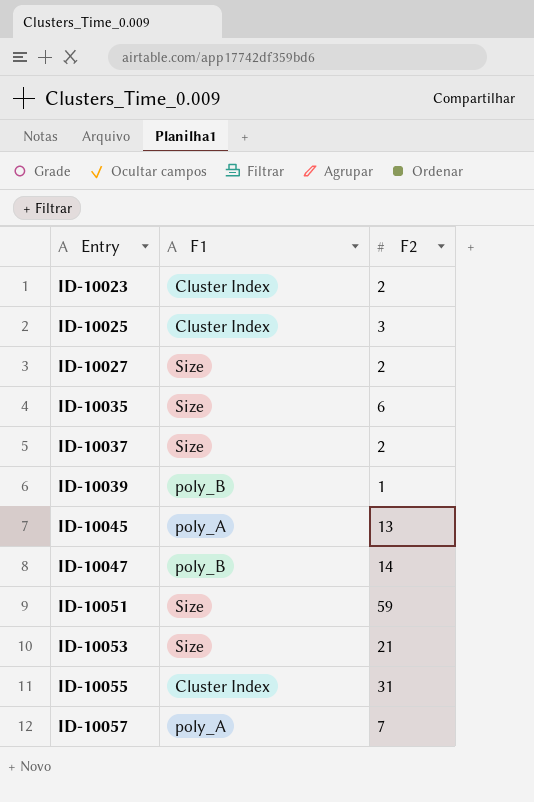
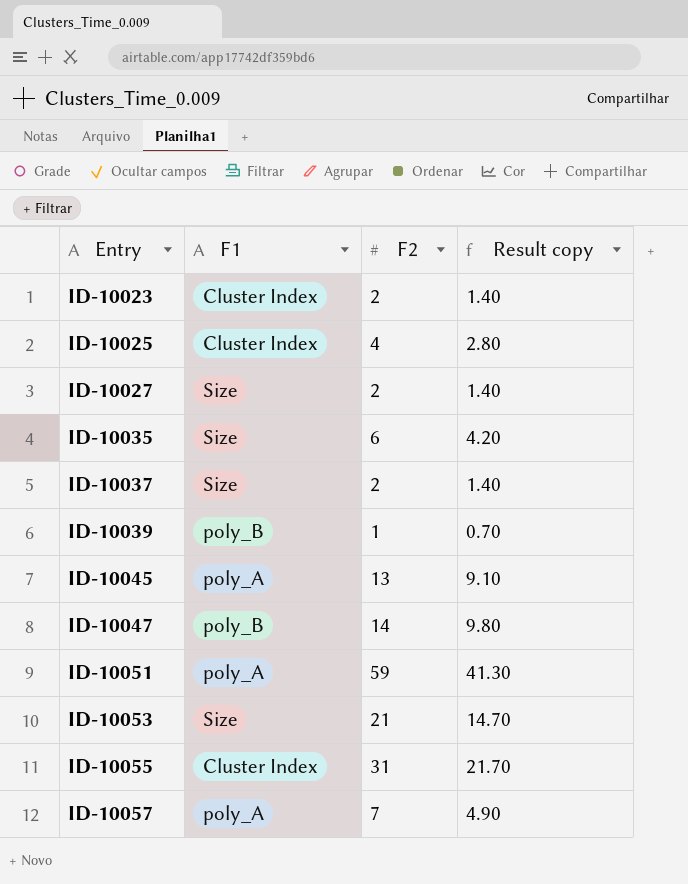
column Result copy | formula: none -> [F2] * 0.7
ID-10025 | F2: 3 -> 4
ID-10051 | F1: Size -> poly_A

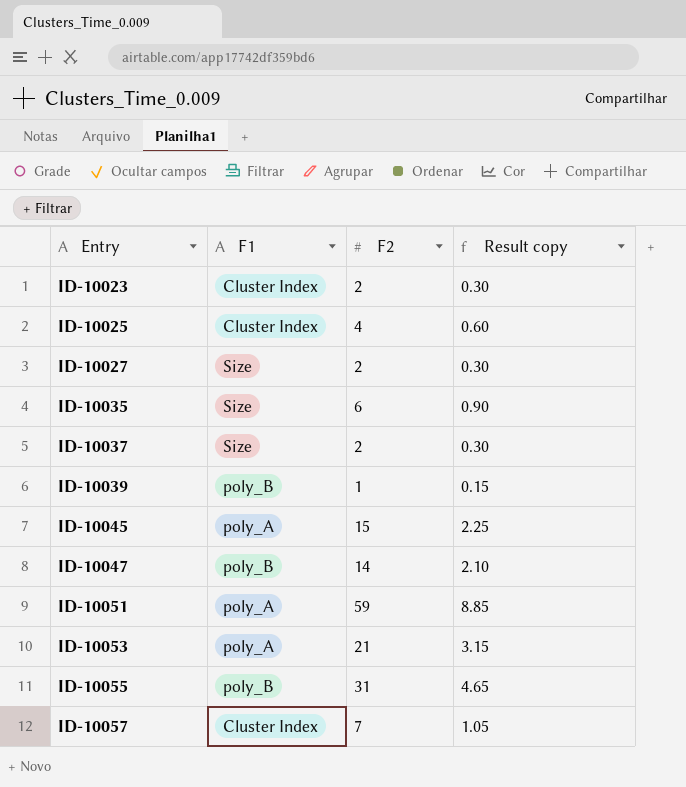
column Result copy | formula: [F2] * 0.7 -> [F2] * 0.15
ID-10045 | F2: 13 -> 15
ID-10053 | F1: Size -> poly_A
ID-10055 | F1: Cluster Index -> poly_B
ID-10057 | F1: poly_A -> Cluster Index

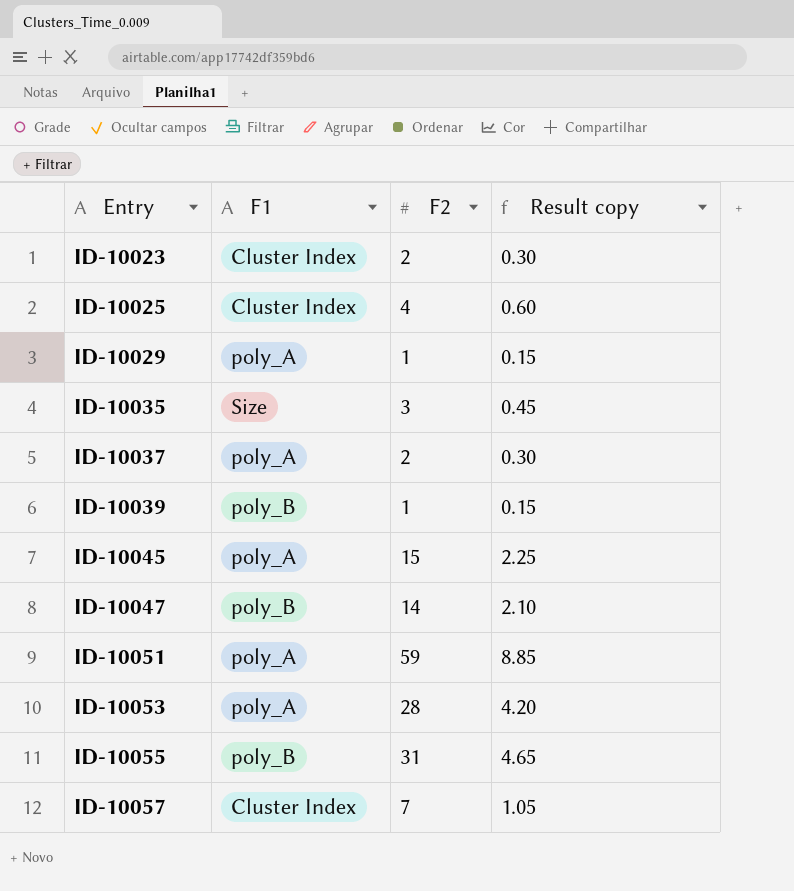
row ID-10027: Size | 2 | 0.30 -> none
row ID-10029: none -> poly_A | 1 | 0.15
ID-10035 | F2: 6 -> 3
ID-10035 | Result copy: 0.90 -> 0.45
ID-10037 | F1: Size -> poly_A
ID-10053 | F2: 21 -> 28
ID-10053 | Result copy: 3.15 -> 4.20

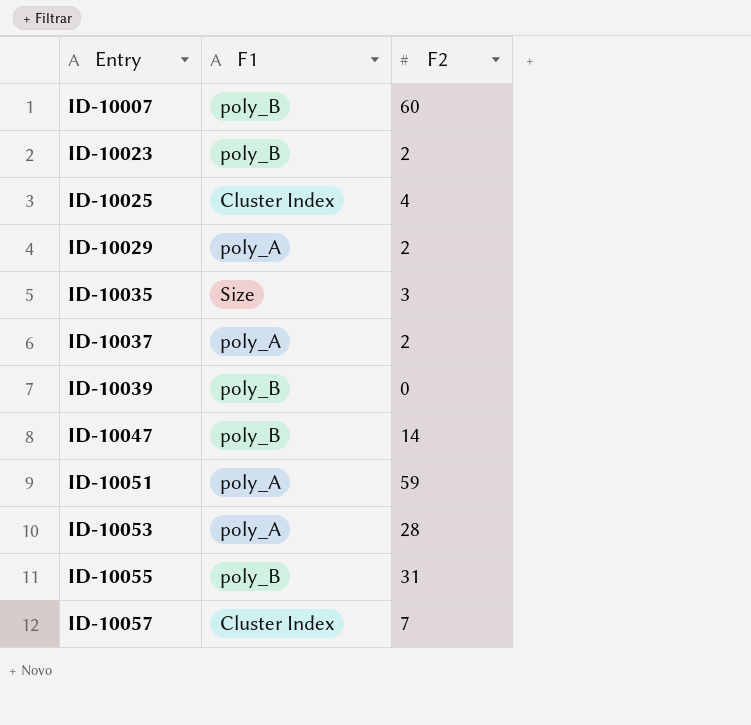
column Result copy | formula: [F2] * 0.15 -> none
row ID-10045: poly_A | 15 | 2.25 -> none
row ID-10007: none -> poly_B | 60
ID-10023 | F1: Cluster Index -> poly_B
ID-10029 | F2: 1 -> 2
ID-10039 | F2: 1 -> 0

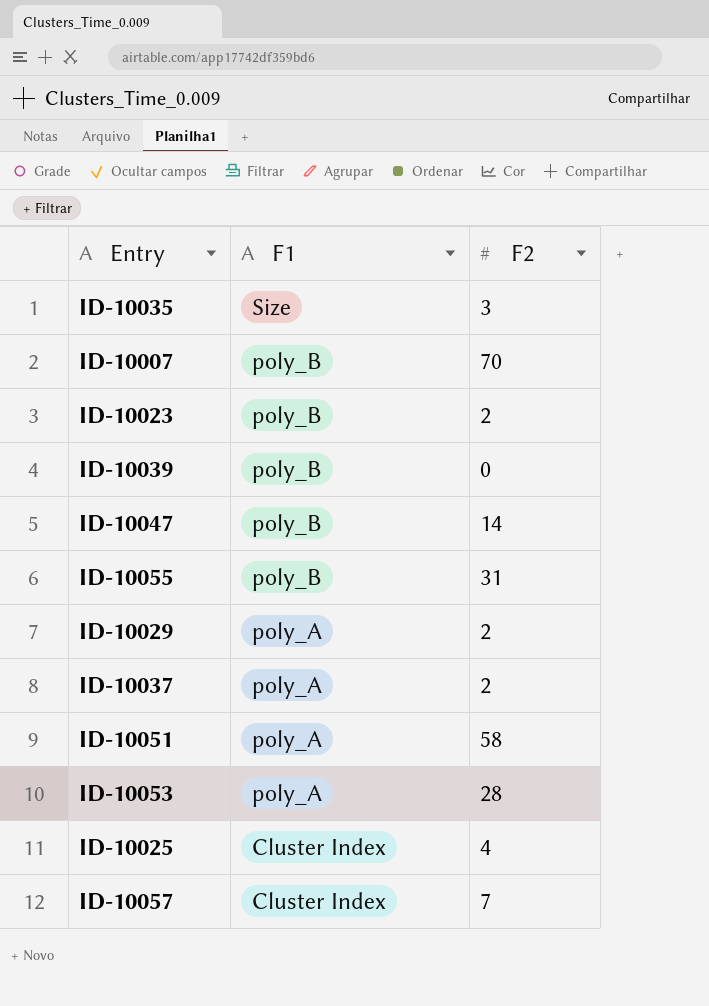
row order: Entry ascending -> F1 descending
ID-10007 | F2: 60 -> 70
ID-10051 | F2: 59 -> 58

